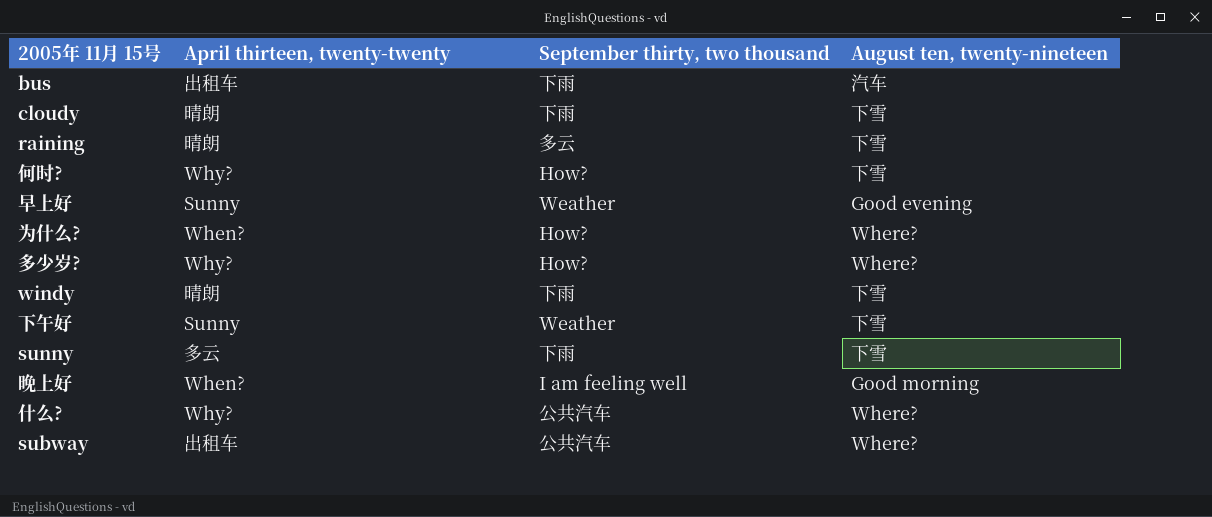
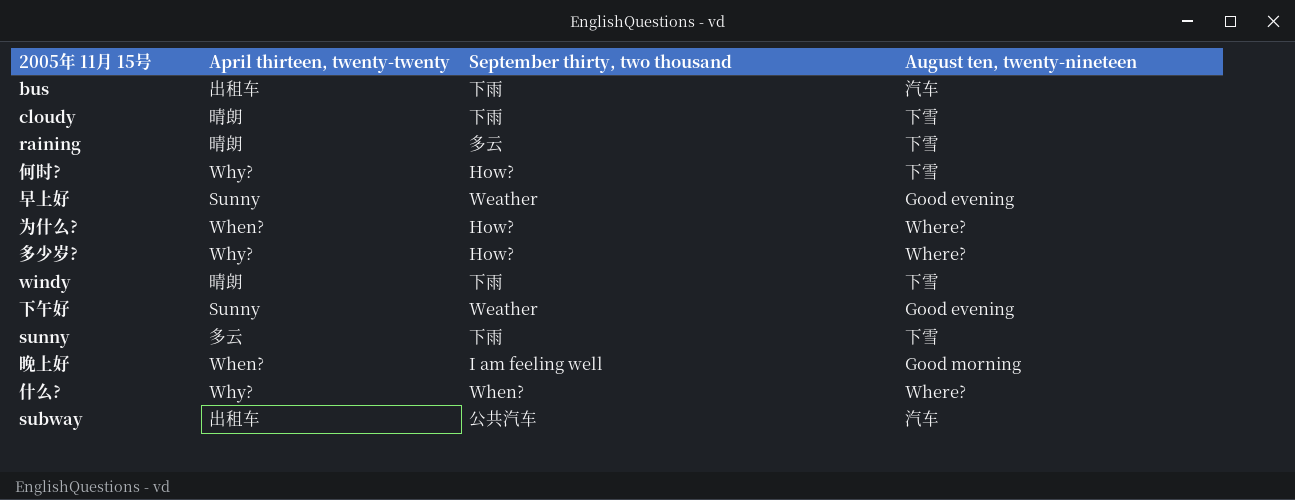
下午好 | August ten, twenty-nineteen: 下雪 -> Good evening
什么? | September thirty, two thousand: 公共汽车 -> When?
subway | August ten, twenty-nineteen: Where? -> 汽车

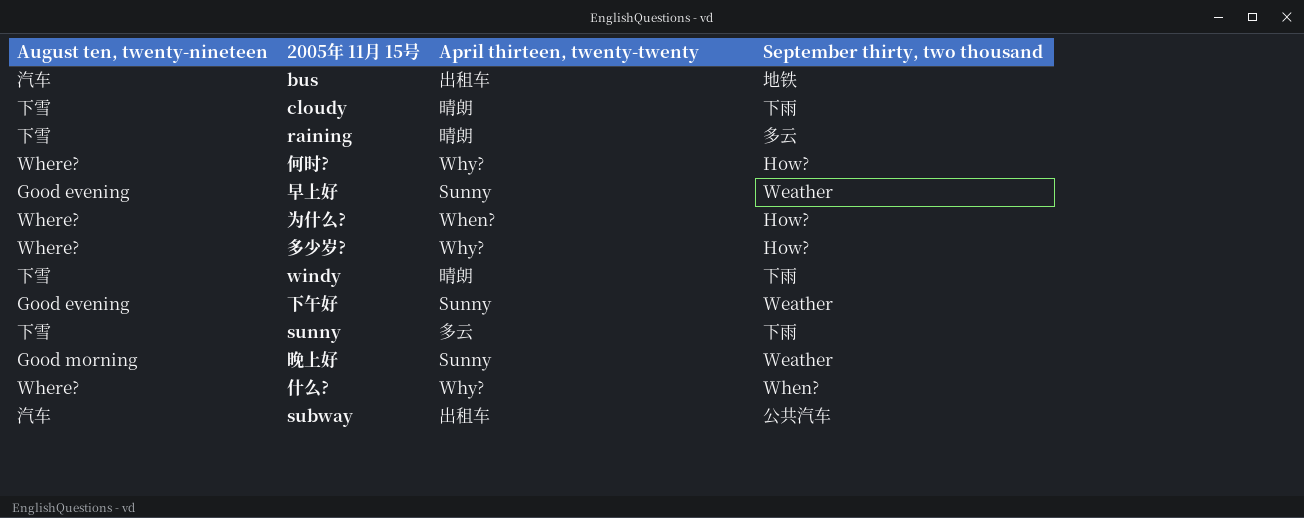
column August ten, twenty-nineteen | position: 4 -> 1
bus | September thirty, two thousand: 下雨 -> 地铁
何时? | August ten, twenty-nineteen: 下雪 -> Where?
晚上好 | April thirteen, twenty-twenty: When? -> Sunny
晚上好 | September thirty, two thousand: I am feeling well -> Weather

